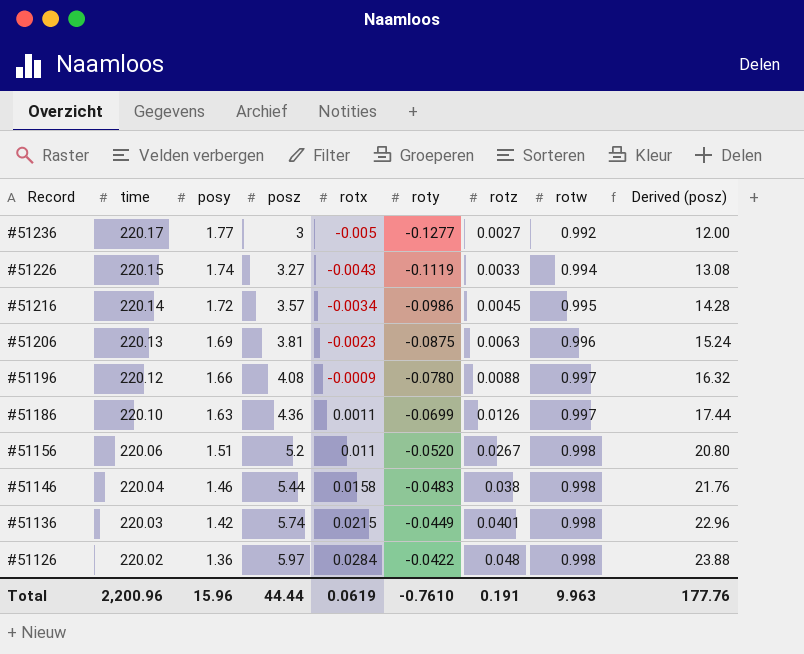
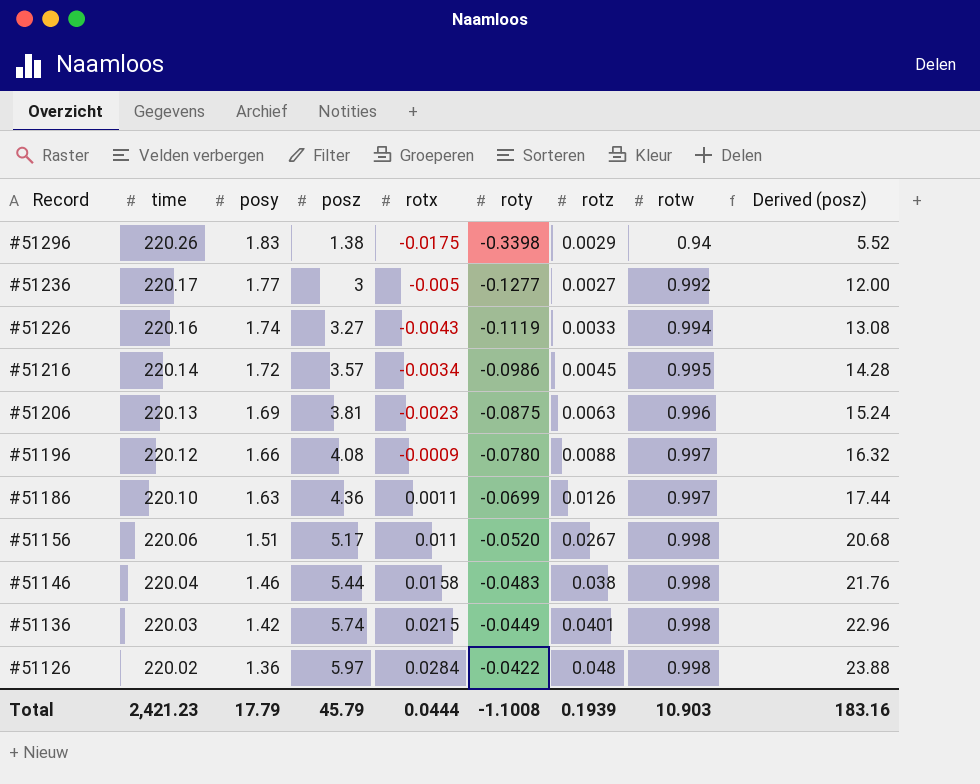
row #51296: none -> 220.26 | 1.83 | 1.38 | -0.0175 | -0.3398 | 0.0029 | 0.94 | 5.52
#51226 | time: 220.15 -> 220.16
#51156 | posz: 5.2 -> 5.17
#51156 | Derived (posz): 20.80 -> 20.68
Total | time: 2,200.96 -> 2,421.23
Total | posy: 15.96 -> 17.79
Total | posz: 44.44 -> 45.79
Total | rotx: 0.0619 -> 0.0444
Total | roty: -0.7610 -> -1.1008
Total | rotz: 0.191 -> 0.1939
Total | rotw: 9.963 -> 10.903
Total | Derived (posz): 177.76 -> 183.16

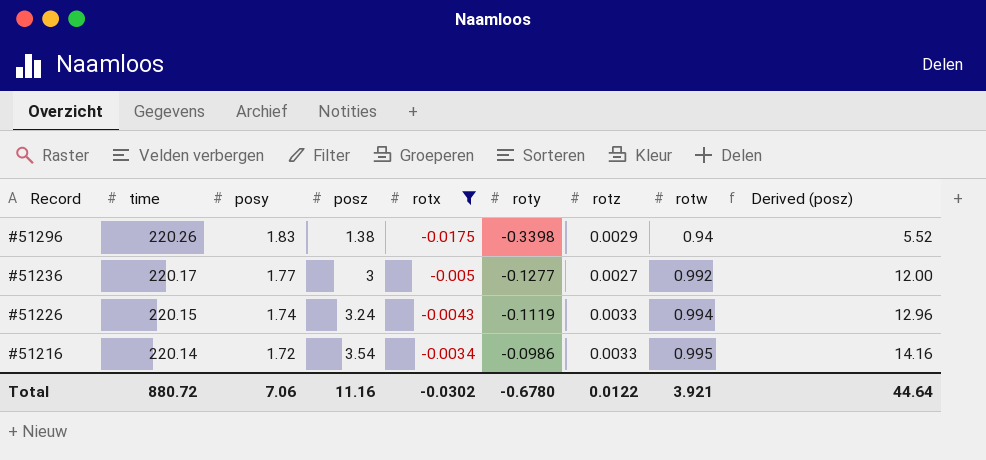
filter: none -> rotx <= -0.0034
#51226 | time: 220.16 -> 220.15
#51226 | posz: 3.27 -> 3.24
#51226 | Derived (posz): 13.08 -> 12.96
#51216 | posz: 3.57 -> 3.54
#51216 | rotz: 0.0045 -> 0.0033
#51216 | Derived (posz): 14.28 -> 14.16
Total | time: 2,421.23 -> 880.72
Total | posy: 17.79 -> 7.06
Total | posz: 45.79 -> 11.16
Total | rotx: 0.0444 -> -0.0302
Total | roty: -1.1008 -> -0.6780
Total | rotz: 0.1939 -> 0.0122
Total | rotw: 10.903 -> 3.921
Total | Derived (posz): 183.16 -> 44.64

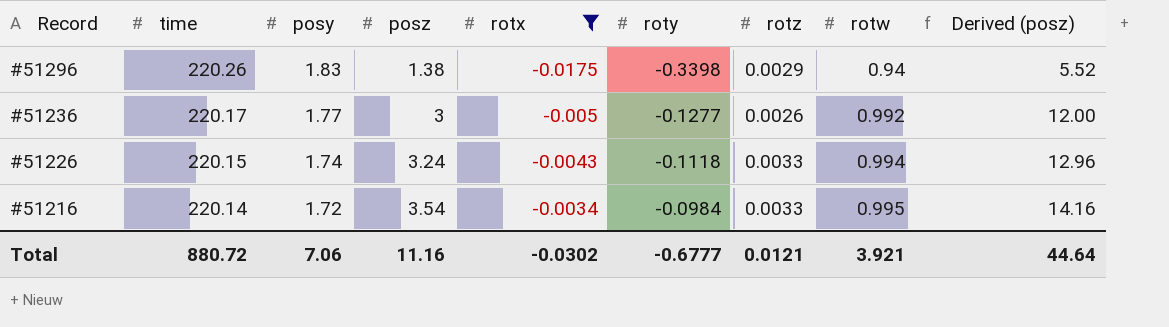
#51236 | rotz: 0.0027 -> 0.0026
#51226 | roty: -0.1119 -> -0.1118
#51216 | roty: -0.0986 -> -0.0984
Total | roty: -0.6780 -> -0.6777
Total | rotz: 0.0122 -> 0.0121

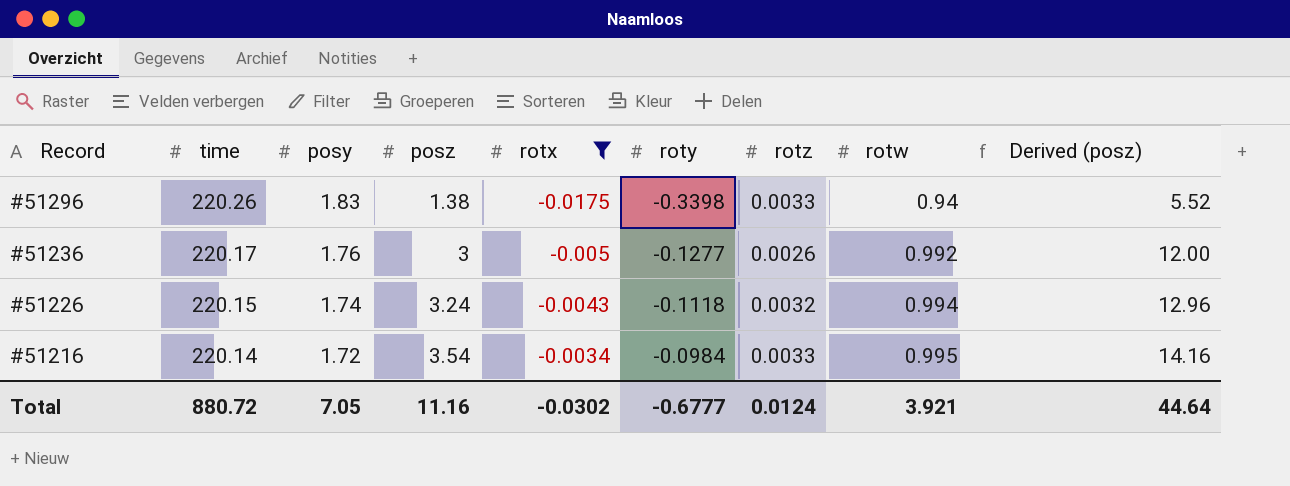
#51296 | rotz: 0.0029 -> 0.0033
#51236 | posy: 1.77 -> 1.76
#51226 | rotz: 0.0033 -> 0.0032
Total | posy: 7.06 -> 7.05
Total | rotz: 0.0121 -> 0.0124

